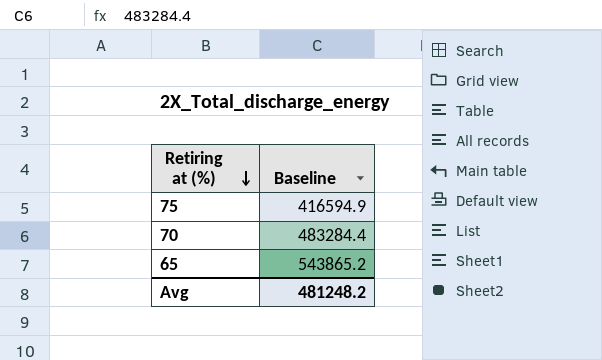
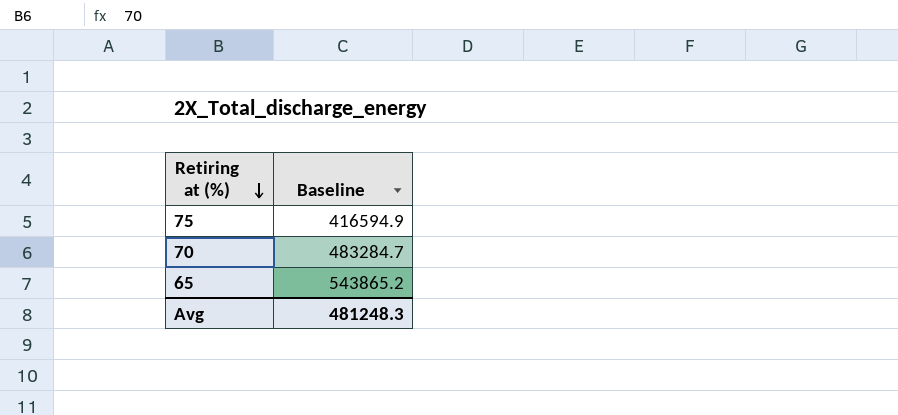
70 | Baseline: 483284.4 -> 483284.7
Avg | Baseline: 481248.2 -> 481248.3

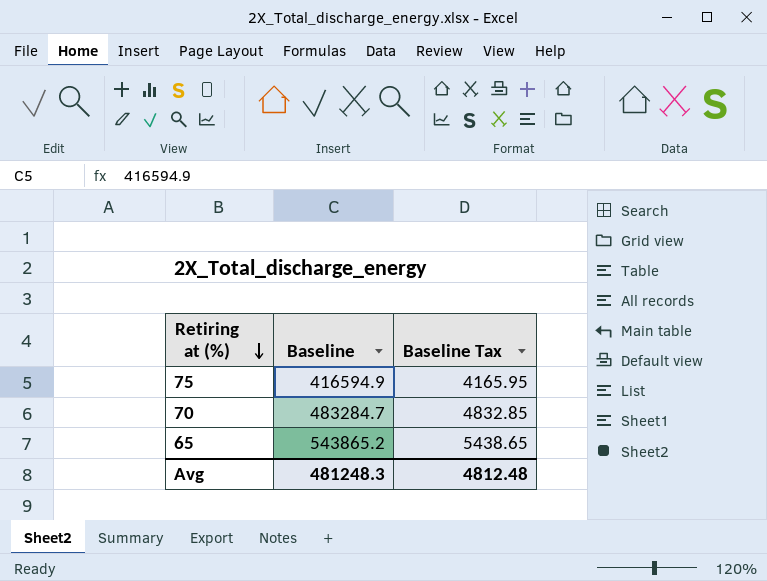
column Baseline Tax | formula: none -> [Baseline] * 0.01

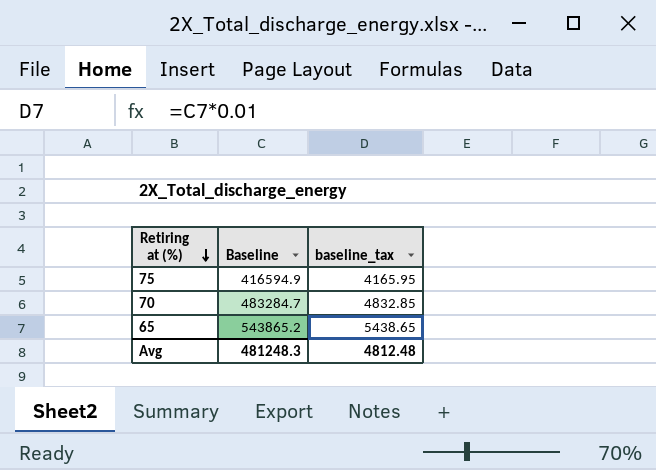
column name: Baseline Tax -> baseline_tax

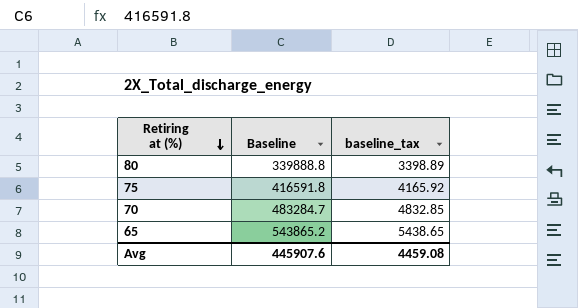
row 80: none -> 339888.8 | 3398.89
75 | Baseline: 416594.9 -> 416591.8
75 | baseline_tax: 4165.95 -> 4165.92
Avg | Baseline: 481248.3 -> 445907.6
Avg | baseline_tax: 4812.48 -> 4459.08

